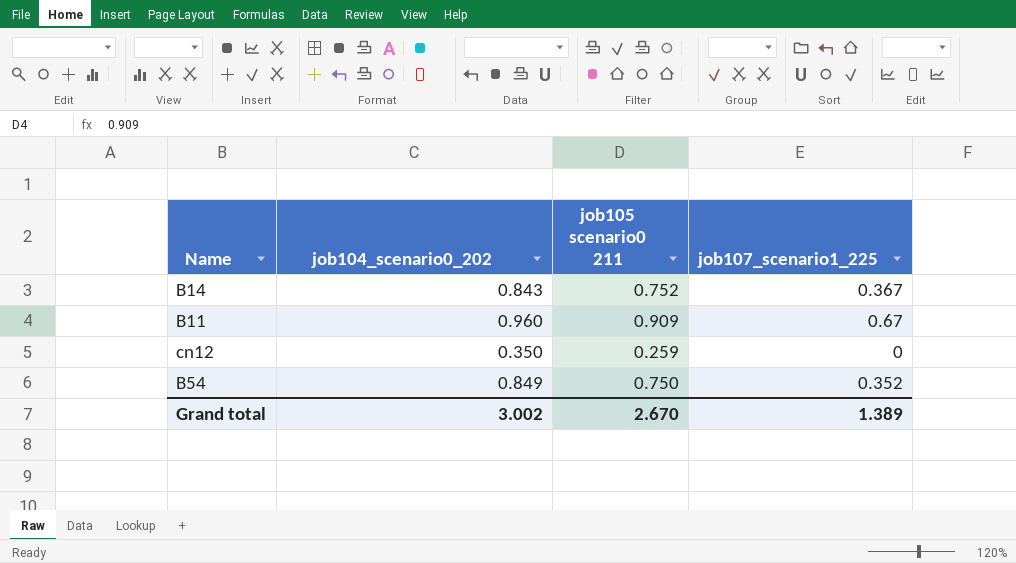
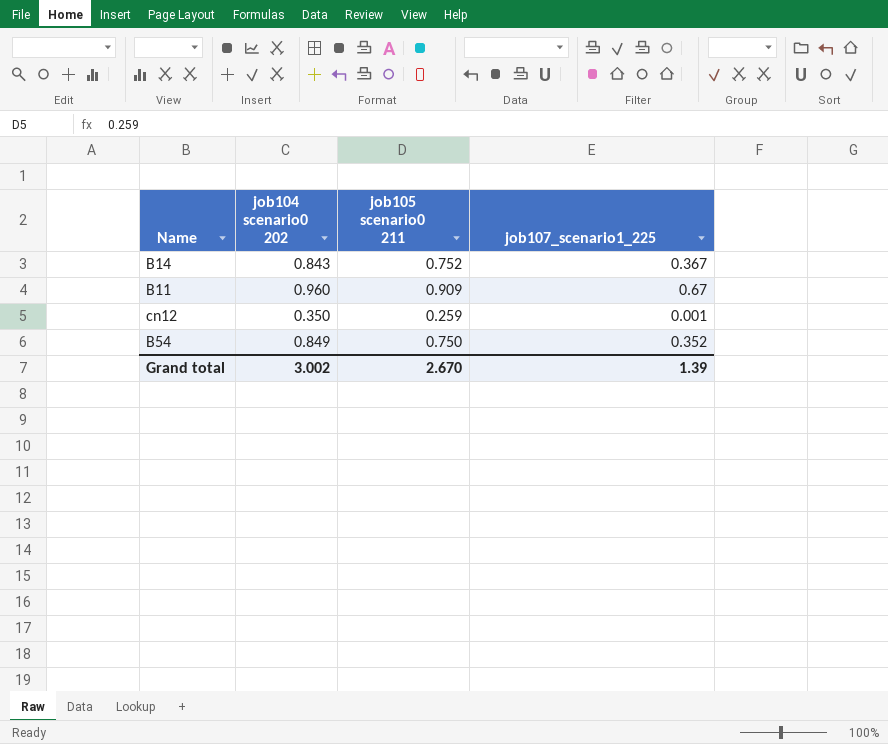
column name: job104_scenario0_202 -> job104 scenario0 202
cn12 | job107_scenario1_225: 0 -> 0.001
Grand total | job107_scenario1_225: 1.389 -> 1.39

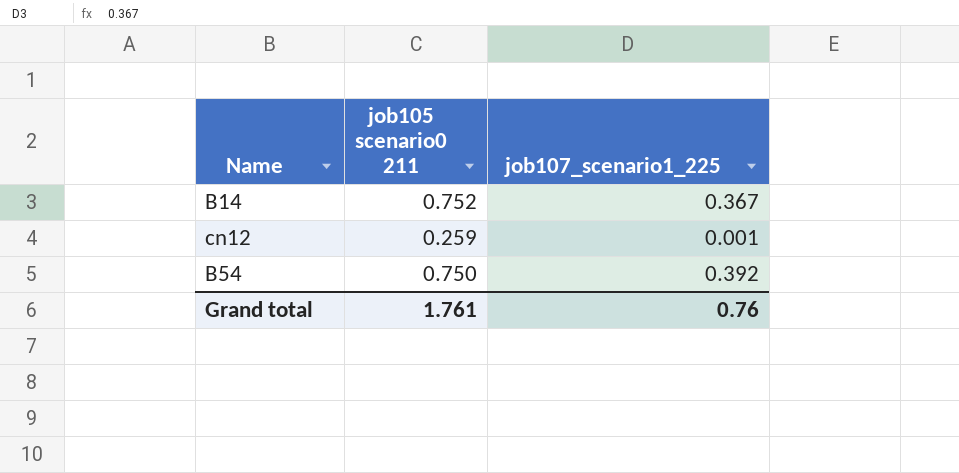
column job104 scenario0 202 | position: 2 -> none
row B11: 0.960 | 0.909 | 0.67 -> none
B54 | job107_scenario1_225: 0.352 -> 0.392
Grand total | job105 scenario0 211: 2.670 -> 1.761
Grand total | job107_scenario1_225: 1.39 -> 0.76

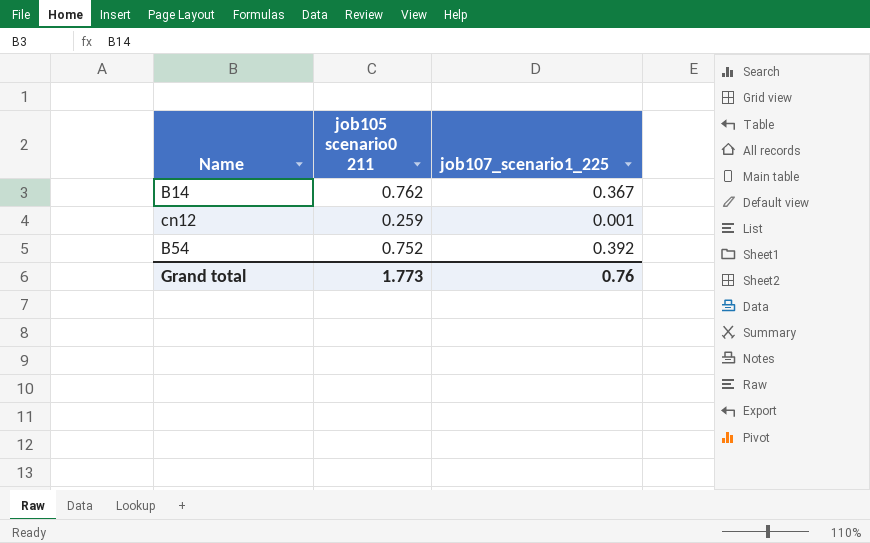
B14 | job105 scenario0 211: 0.752 -> 0.762
B54 | job105 scenario0 211: 0.750 -> 0.752
Grand total | job105 scenario0 211: 1.761 -> 1.773

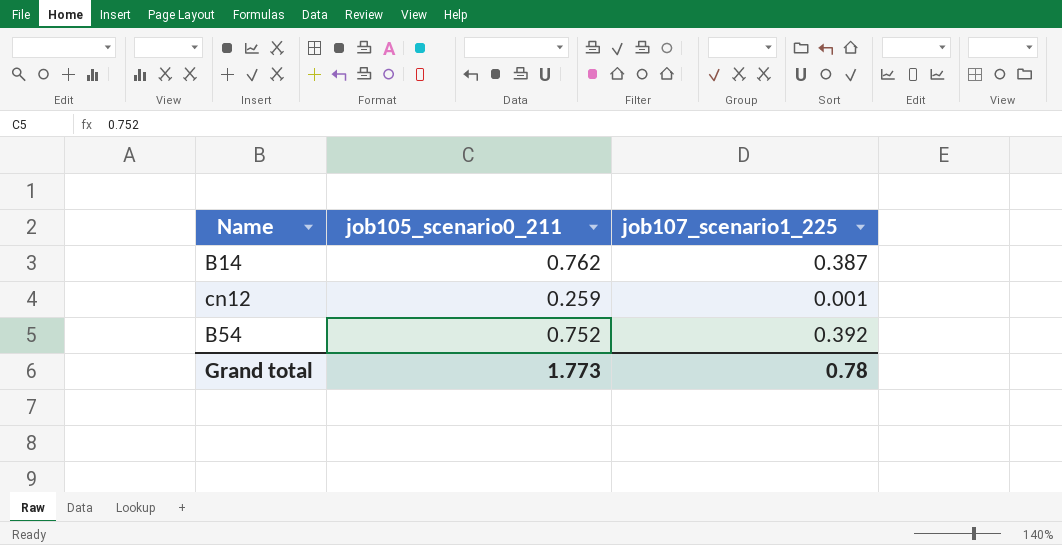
column name: job105 scenario0 211 -> job105_scenario0_211
B14 | job107_scenario1_225: 0.367 -> 0.387
Grand total | job107_scenario1_225: 0.76 -> 0.78

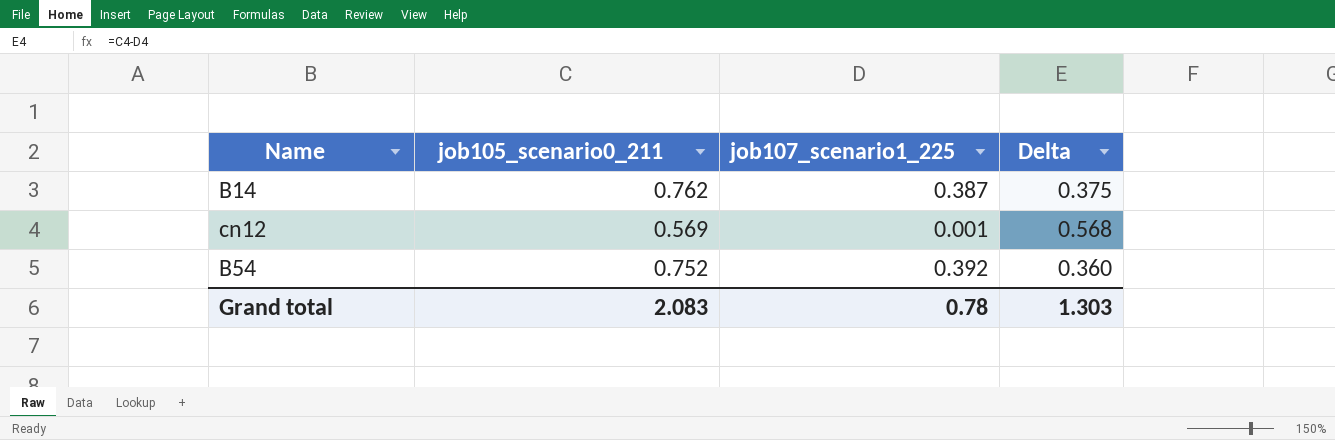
column Delta | formula: none -> [job105_scenario0_211] - [job107_scenario1_225]
cn12 | job105_scenario0_211: 0.259 -> 0.569
Grand total | job105_scenario0_211: 1.773 -> 2.083

